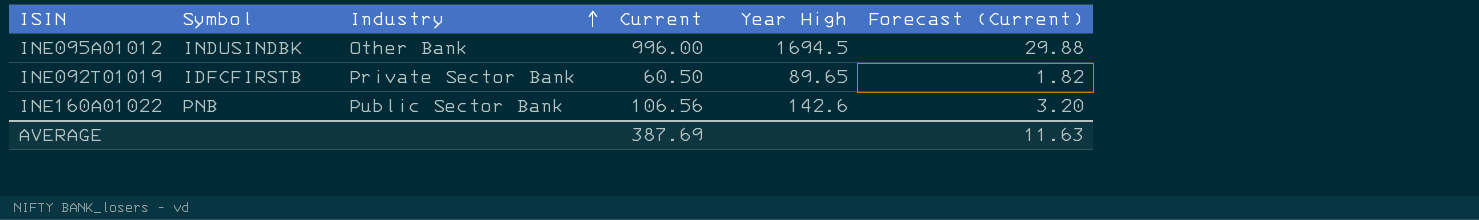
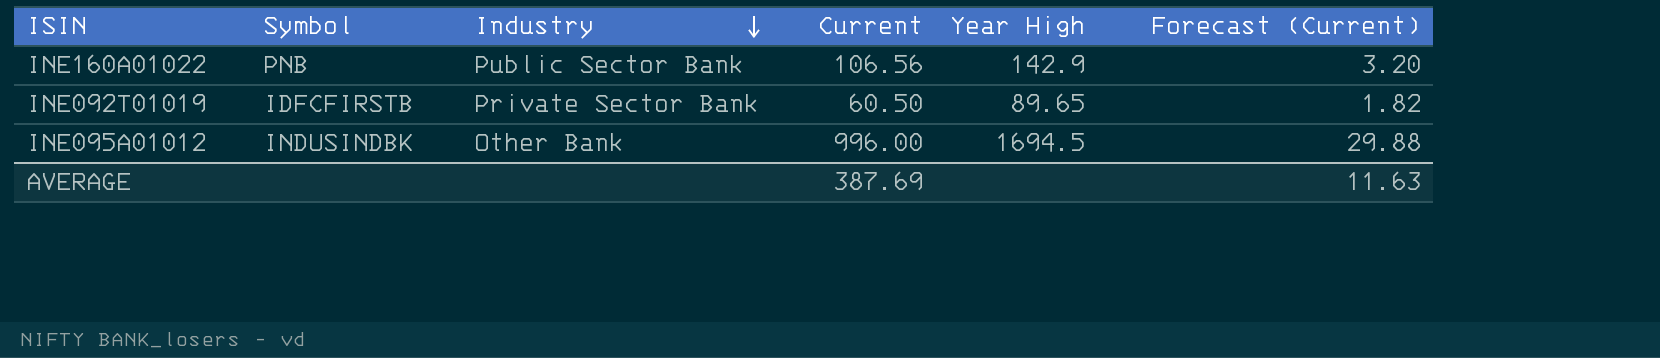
row order: Industry ascending -> Industry descending
INE160A01022 | Year High: 142.6 -> 142.9

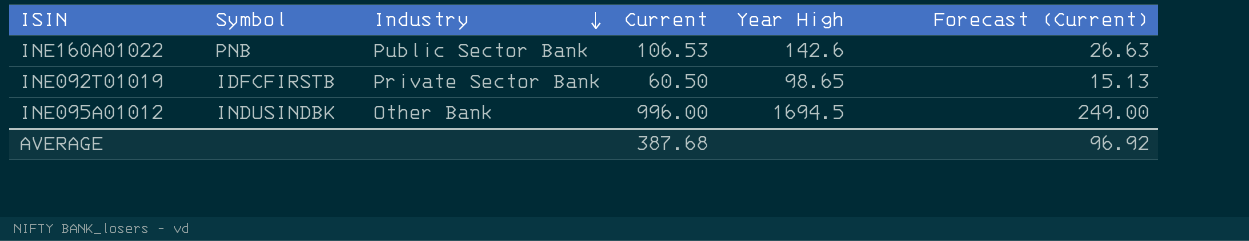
column Forecast (Current) | formula: [Current] * 0.03 -> [Current] * 0.25
INE160A01022 | Current: 106.56 -> 106.53
INE160A01022 | Year High: 142.9 -> 142.6
INE092T01019 | Year High: 89.65 -> 98.65
AVERAGE | Current: 387.69 -> 387.68
AVERAGE | Forecast (Current): 11.63 -> 96.92

